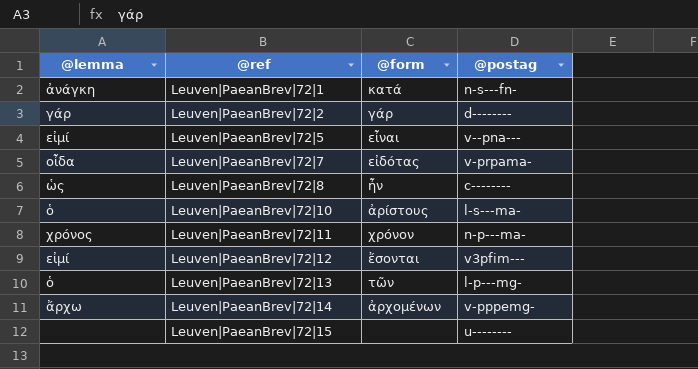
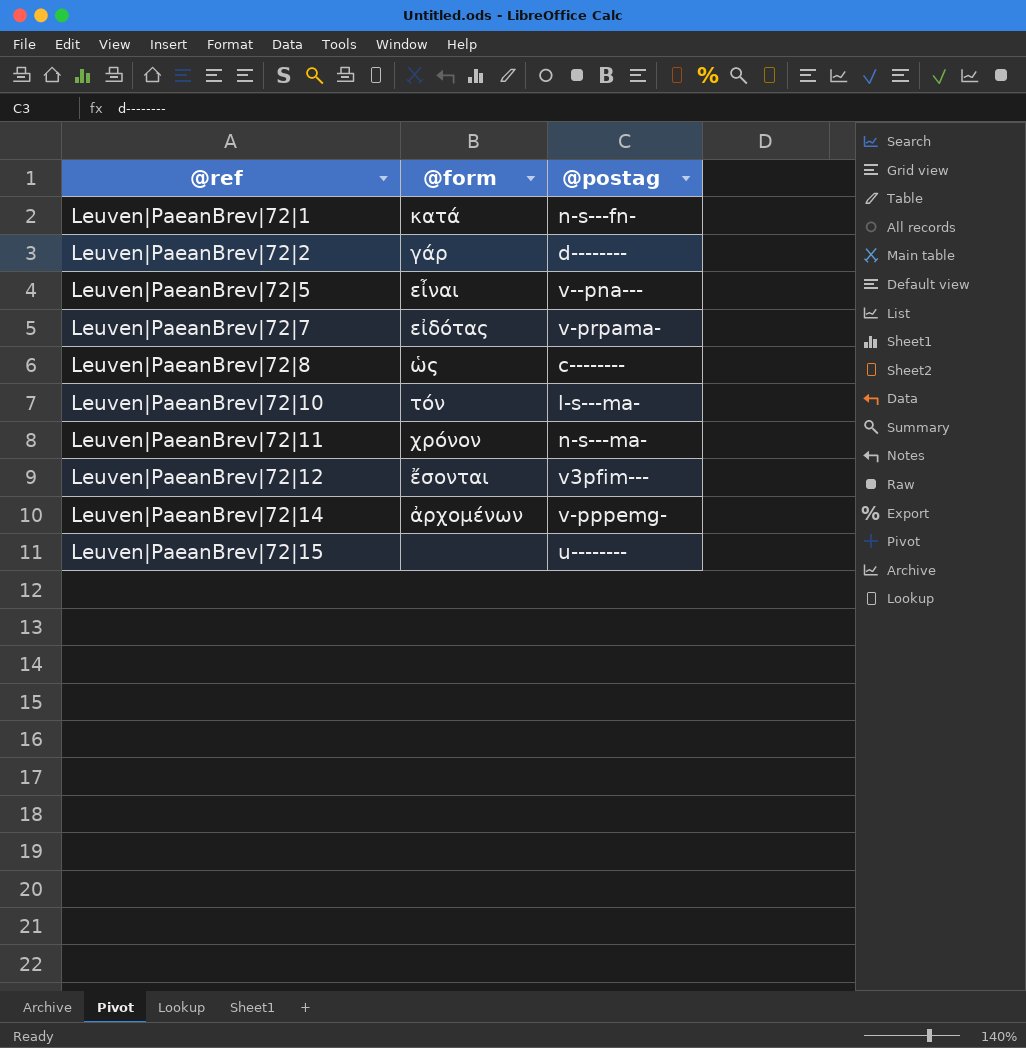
column @lemma | position: 1 -> none
row Leuven|PaeanBrev|72|13: ὁ | τῶν | l-p---mg- -> none
Leuven|PaeanBrev|72|8 | @form: ἦν -> ὡς
Leuven|PaeanBrev|72|10 | @form: ἀρίστους -> τόν
Leuven|PaeanBrev|72|11 | @postag: n-p---ma- -> n-s---ma-

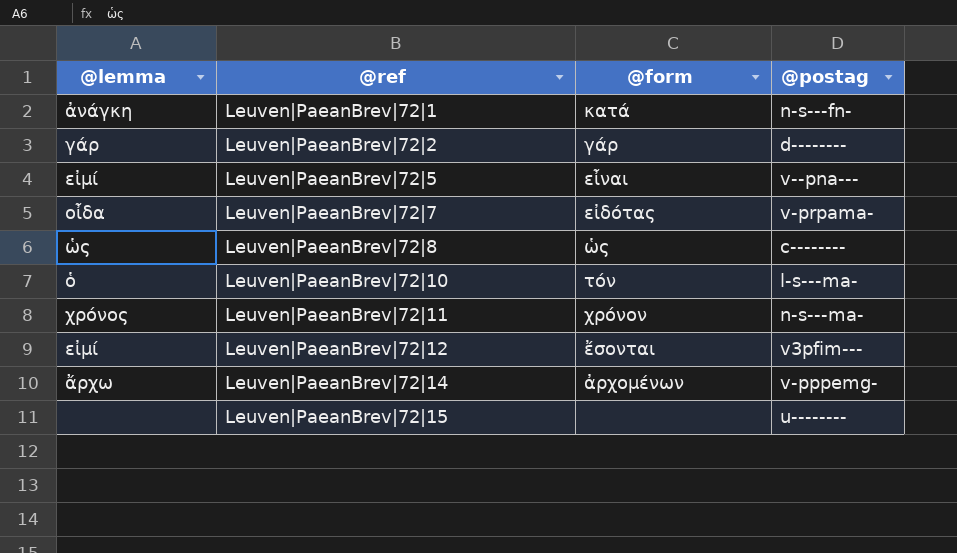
column @lemma | position: none -> 1

